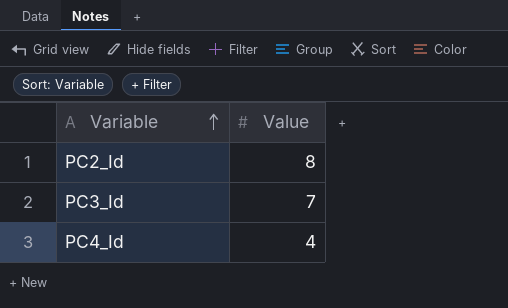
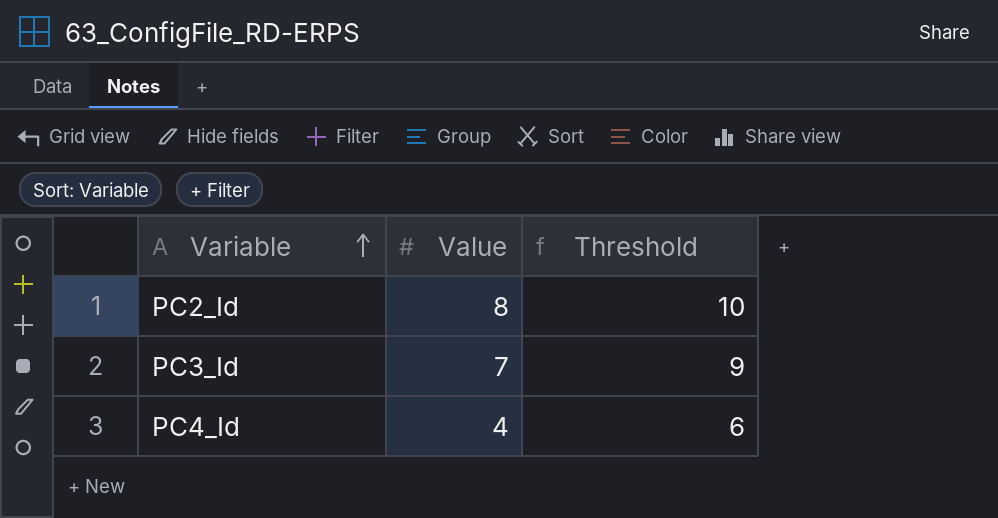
column Threshold | formula: none -> [Value] + 2

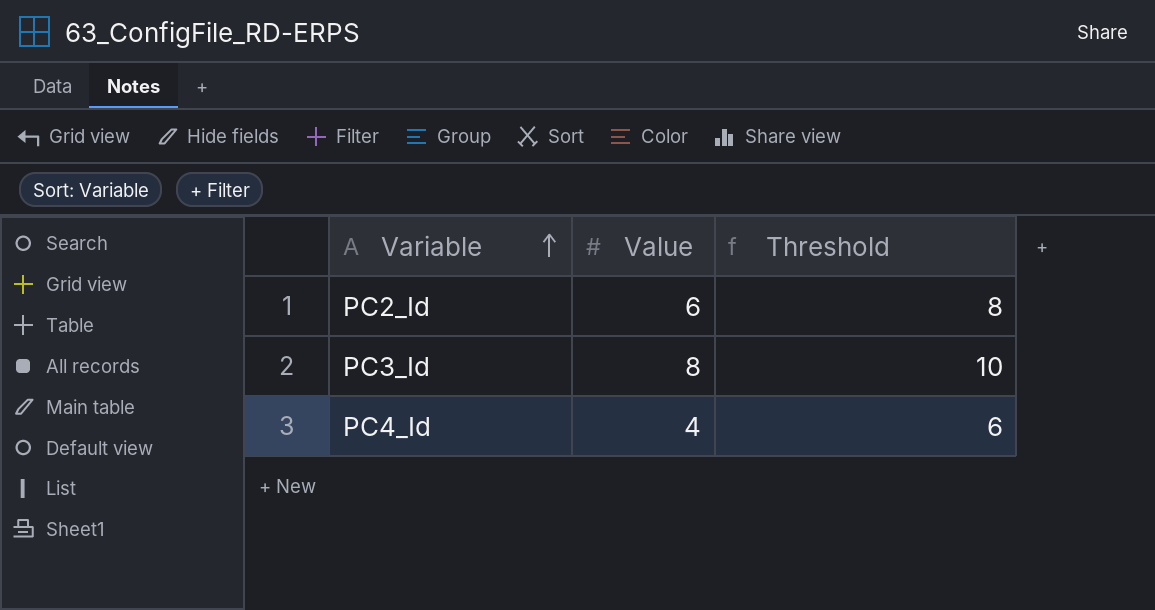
PC2_Id | Value: 8 -> 6
PC2_Id | Threshold: 10 -> 8
PC3_Id | Value: 7 -> 8
PC3_Id | Threshold: 9 -> 10

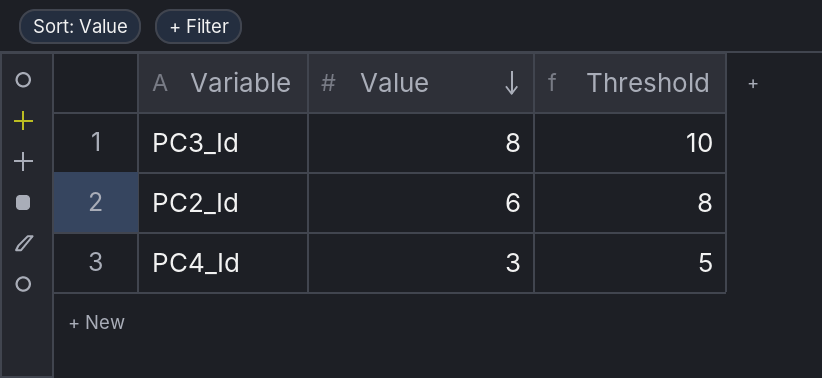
row order: Variable ascending -> Value descending
PC4_Id | Value: 4 -> 3
PC4_Id | Threshold: 6 -> 5

